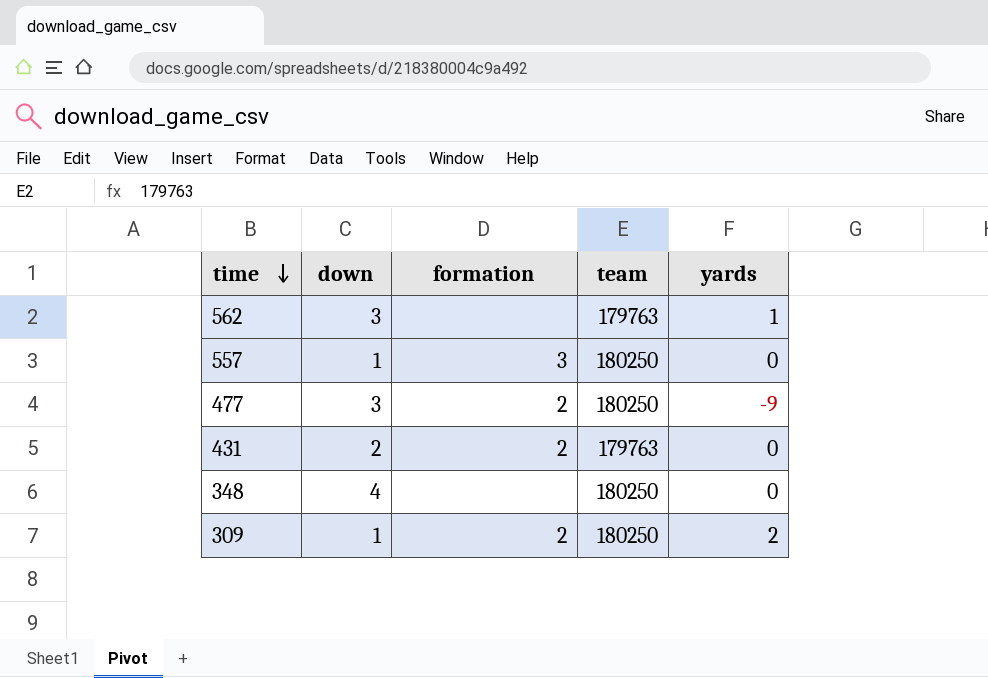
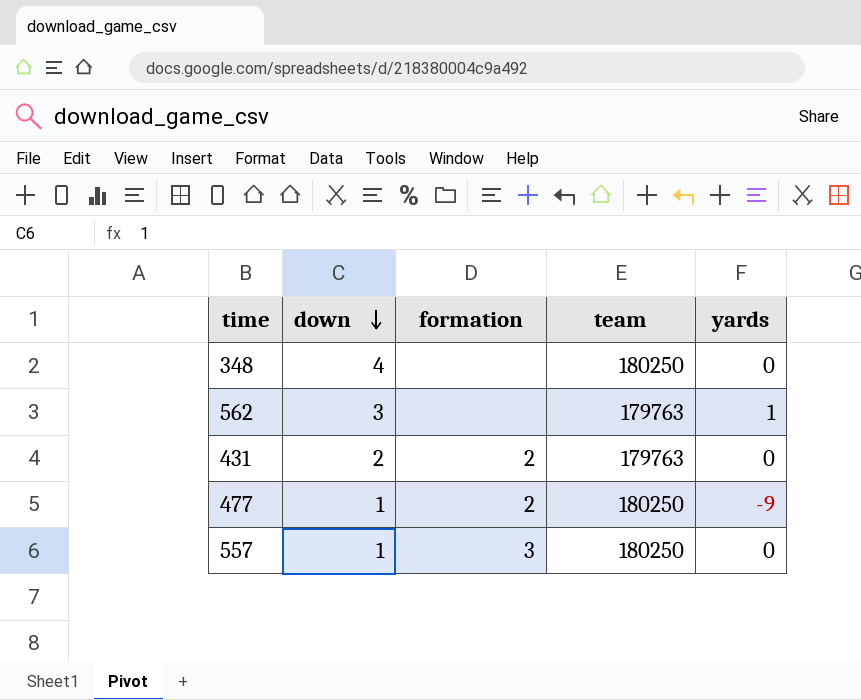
row order: time descending -> down descending
row 309: 1 | 2 | 180250 | 2 -> none
477 | down: 3 -> 1

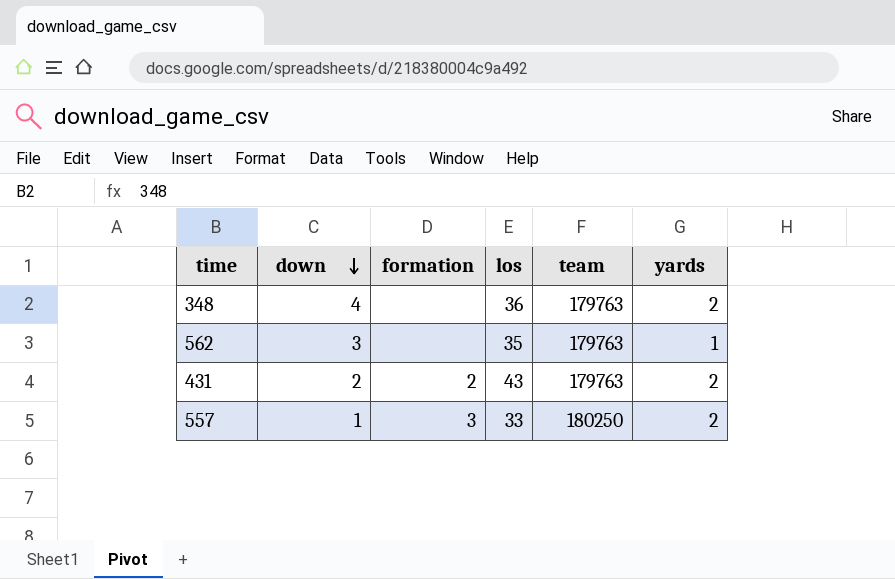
column los | position: none -> 4
row 477: 1 | 2 | 180250 | -9 -> none
348 | team: 180250 -> 179763
348 | yards: 0 -> 2
431 | yards: 0 -> 2
557 | yards: 0 -> 2

